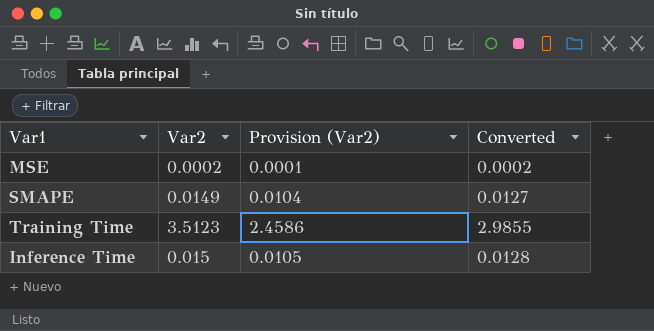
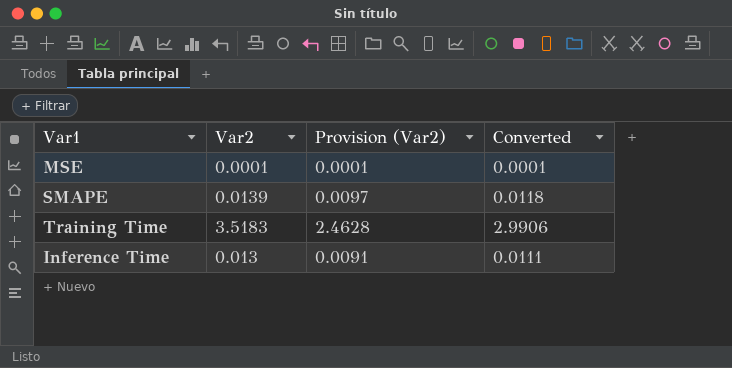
MSE | Var2: 0.0002 -> 0.0001
MSE | Converted: 0.0002 -> 0.0001
SMAPE | Var2: 0.0149 -> 0.0139
SMAPE | Provision (Var2): 0.0104 -> 0.0097
SMAPE | Converted: 0.0127 -> 0.0118
Training Time | Var2: 3.5123 -> 3.5183
Training Time | Provision (Var2): 2.4586 -> 2.4628
Training Time | Converted: 2.9855 -> 2.9906
Inference Time | Var2: 0.015 -> 0.013
Inference Time | Provision (Var2): 0.0105 -> 0.0091
Inference Time | Converted: 0.0128 -> 0.0111

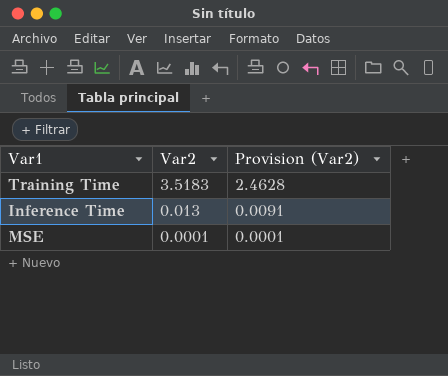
row order: none -> Var2 descending
column Converted | formula: [Var2] * 0.85 -> none
row SMAPE: 0.0139 | 0.0097 | 0.0118 -> none

